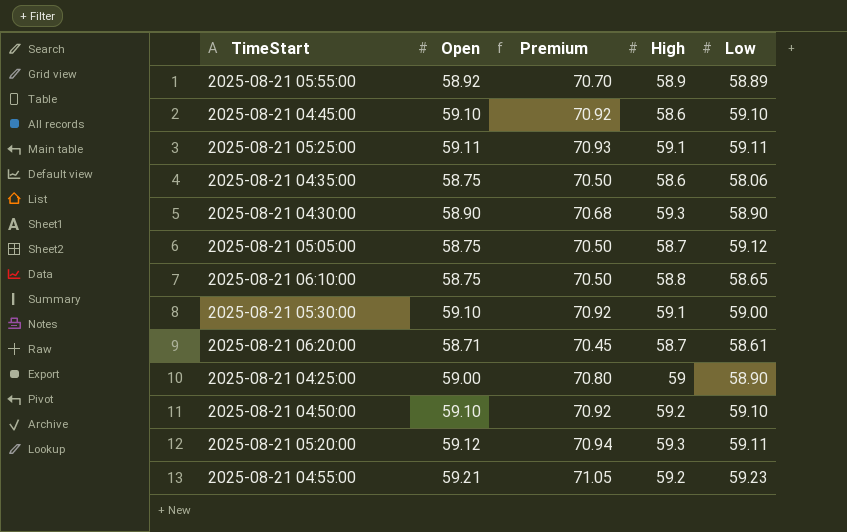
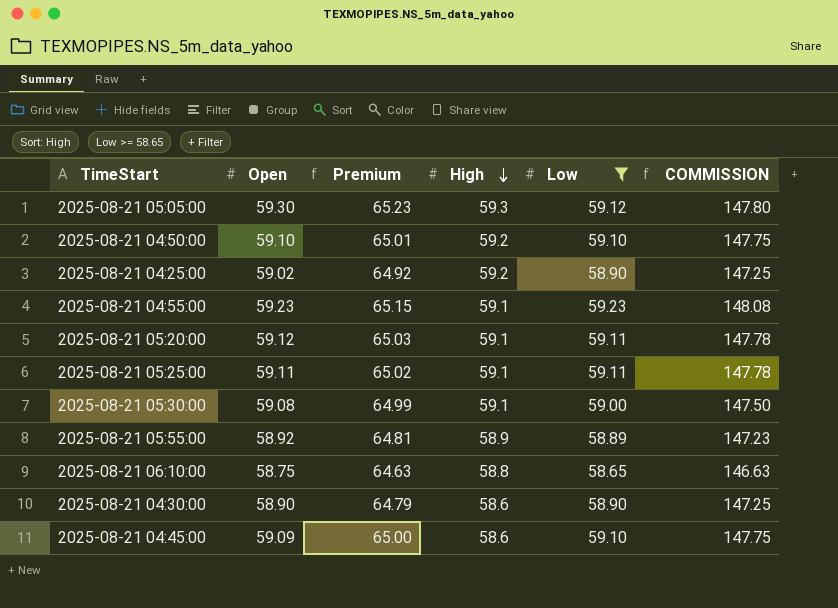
filter: none -> Low >= 58.65
row order: none -> High descending
column Premium | formula: [Open] * 1.2 -> [Open] * 1.1
column COMMISSION | formula: none -> [Low] * 2.5
2025-08-21 05:05:00 | Open: 58.75 -> 59.30
2025-08-21 05:05:00 | High: 58.7 -> 59.3
2025-08-21 04:25:00 | Open: 59.00 -> 59.02
2025-08-21 04:25:00 | High: 59 -> 59.2
2025-08-21 04:55:00 | Open: 59.21 -> 59.23
2025-08-21 04:55:00 | High: 59.2 -> 59.1
2025-08-21 05:20:00 | High: 59.3 -> 59.1
2025-08-21 05:30:00 | Open: 59.10 -> 59.08
2025-08-21 04:30:00 | High: 59.3 -> 58.6
2025-08-21 04:45:00 | Open: 59.10 -> 59.09

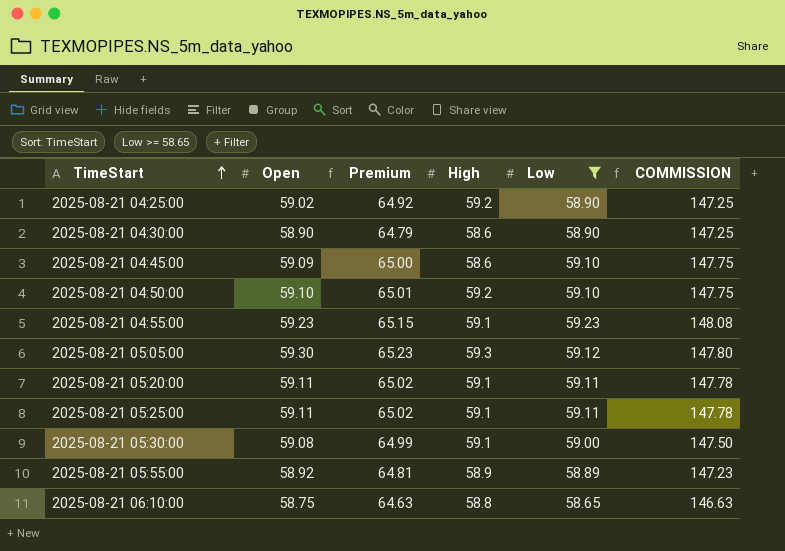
row order: High descending -> TimeStart ascending
2025-08-21 05:20:00 | Open: 59.12 -> 59.11
2025-08-21 05:20:00 | Premium: 65.03 -> 65.02

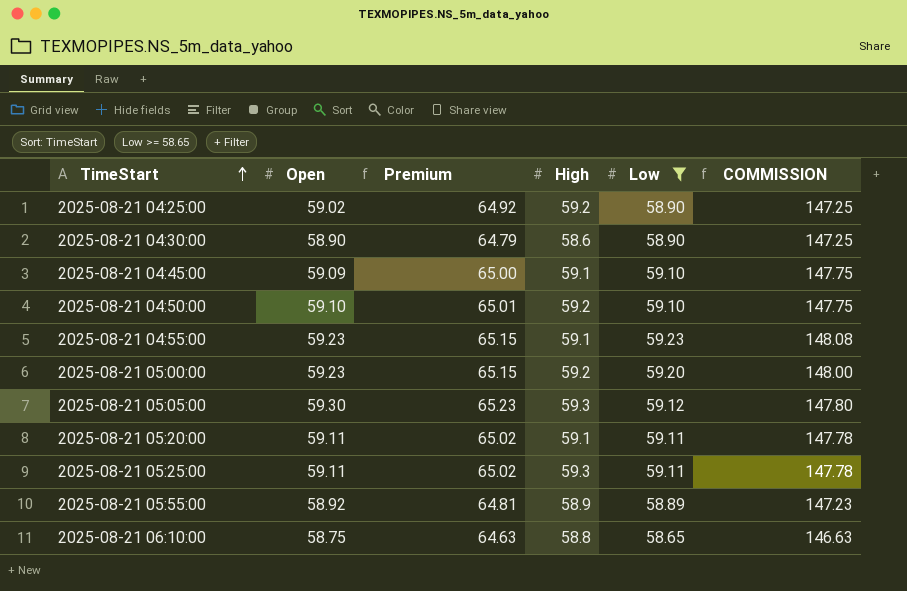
row 2025-08-21 05:30:00: 59.08 | 64.99 | 59.1 | 59.00 | 147.50 -> none
2025-08-21 04:45:00 | High: 58.6 -> 59.1
row 2025-08-21 05:00:00: none -> 59.23 | 65.15 | 59.2 | 59.20 | 148.00
2025-08-21 05:25:00 | High: 59.1 -> 59.3

